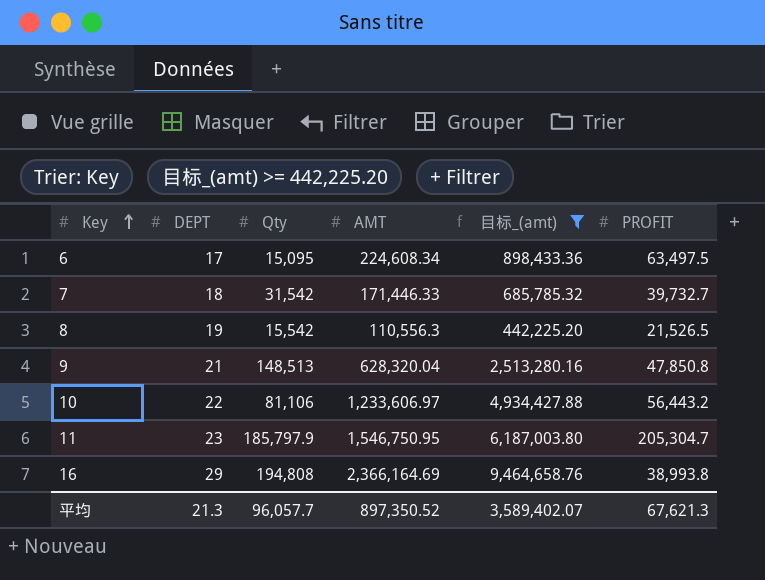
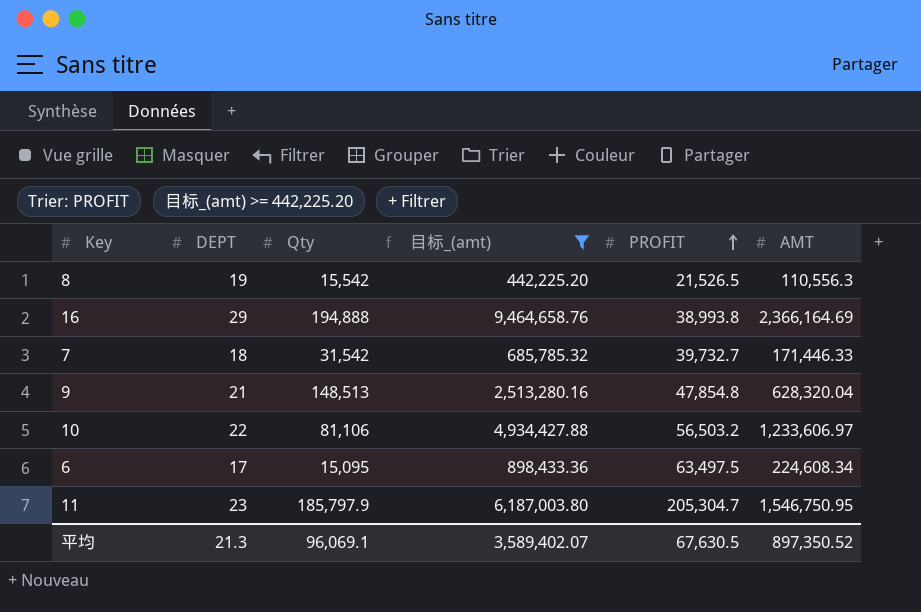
row order: Key ascending -> PROFIT ascending
column AMT | position: 4 -> 6
16 | Qty: 194,808 -> 194,888
9 | PROFIT: 47,850.8 -> 47,854.8
10 | PROFIT: 56,443.2 -> 56,503.2
平均 | Qty: 96,057.7 -> 96,069.1
平均 | PROFIT: 67,621.3 -> 67,630.5

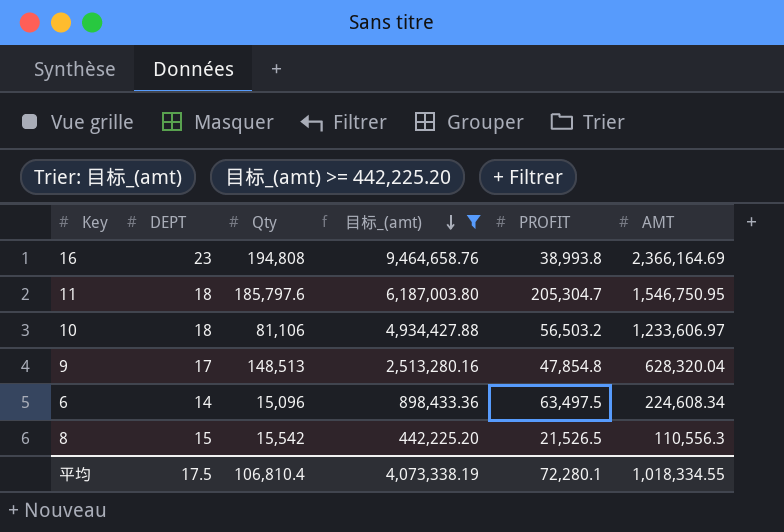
row order: PROFIT ascending -> 目标_(amt) descending
row 7: 18 | 31,542 | 685,785.32 | 39,732.7 | 171,446.33 -> none
16 | DEPT: 29 -> 23
16 | Qty: 194,888 -> 194,808
11 | DEPT: 23 -> 18
11 | Qty: 185,797.9 -> 185,797.6
10 | DEPT: 22 -> 18
9 | DEPT: 21 -> 17
6 | DEPT: 17 -> 14
6 | Qty: 15,095 -> 15,096
8 | DEPT: 19 -> 15
平均 | DEPT: 21.3 -> 17.5
平均 | Qty: 96,069.1 -> 106,810.4
平均 | 目标_(amt): 3,589,402.07 -> 4,073,338.19
平均 | PROFIT: 67,630.5 -> 72,280.1
平均 | AMT: 897,350.52 -> 1,018,334.55

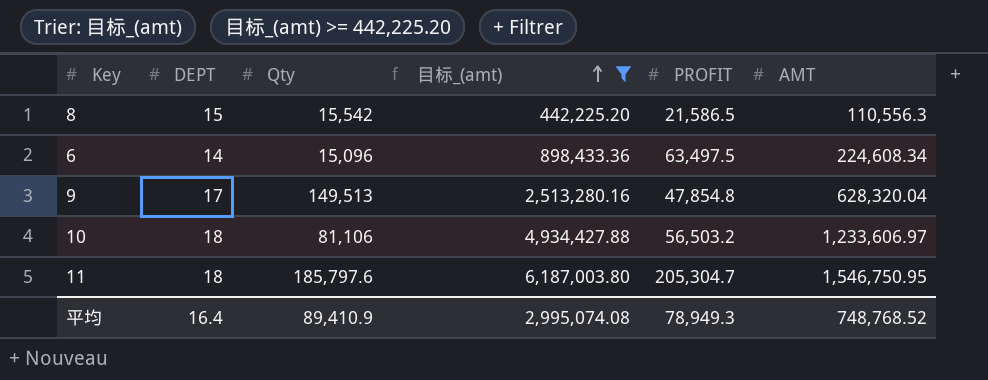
row order: 目标_(amt) descending -> 目标_(amt) ascending
row 16: 23 | 194,808 | 9,464,658.76 | 38,993.8 | 2,366,164.69 -> none
8 | PROFIT: 21,526.5 -> 21,586.5
9 | Qty: 148,513 -> 149,513
平均 | DEPT: 17.5 -> 16.4
平均 | Qty: 106,810.4 -> 89,410.9
平均 | 目标_(amt): 4,073,338.19 -> 2,995,074.08
平均 | PROFIT: 72,280.1 -> 78,949.3
平均 | AMT: 1,018,334.55 -> 748,768.52

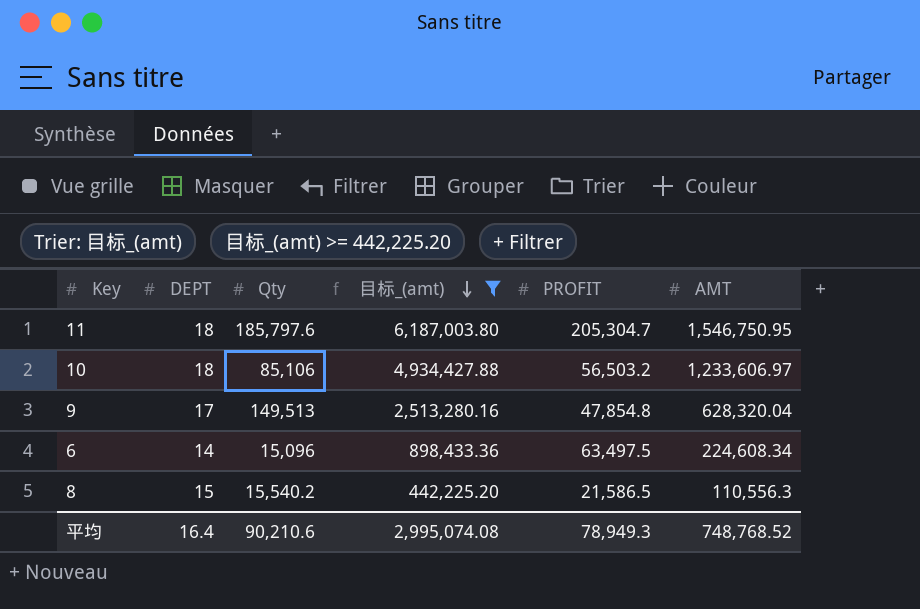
row order: 目标_(amt) ascending -> 目标_(amt) descending
10 | Qty: 81,106 -> 85,106
8 | Qty: 15,542 -> 15,540.2
平均 | Qty: 89,410.9 -> 90,210.6

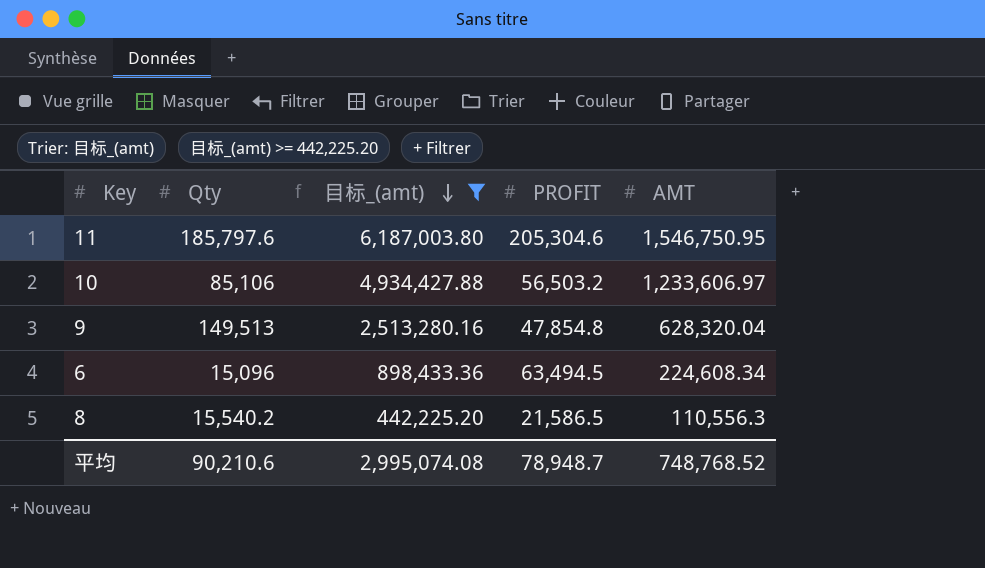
column DEPT | position: 2 -> none
11 | PROFIT: 205,304.7 -> 205,304.6
6 | PROFIT: 63,497.5 -> 63,494.5
平均 | PROFIT: 78,949.3 -> 78,948.7

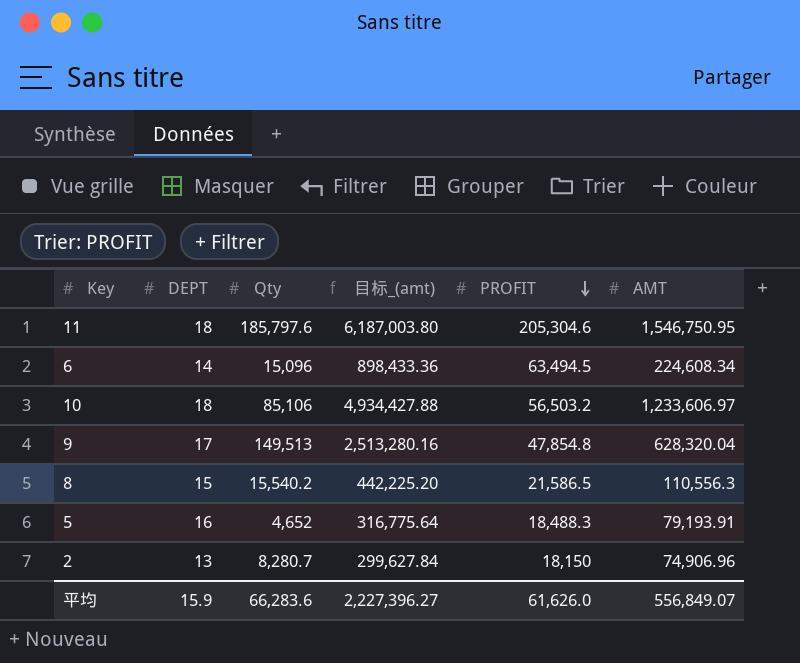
filter: 目标_(amt) >= 442,225.20 -> none
row order: 目标_(amt) descending -> PROFIT descending
column DEPT | position: none -> 2
平均 | Qty: 90,210.6 -> 66,283.6
平均 | 目标_(amt): 2,995,074.08 -> 2,227,396.27
平均 | PROFIT: 78,948.7 -> 61,626.0
平均 | AMT: 748,768.52 -> 556,849.07

